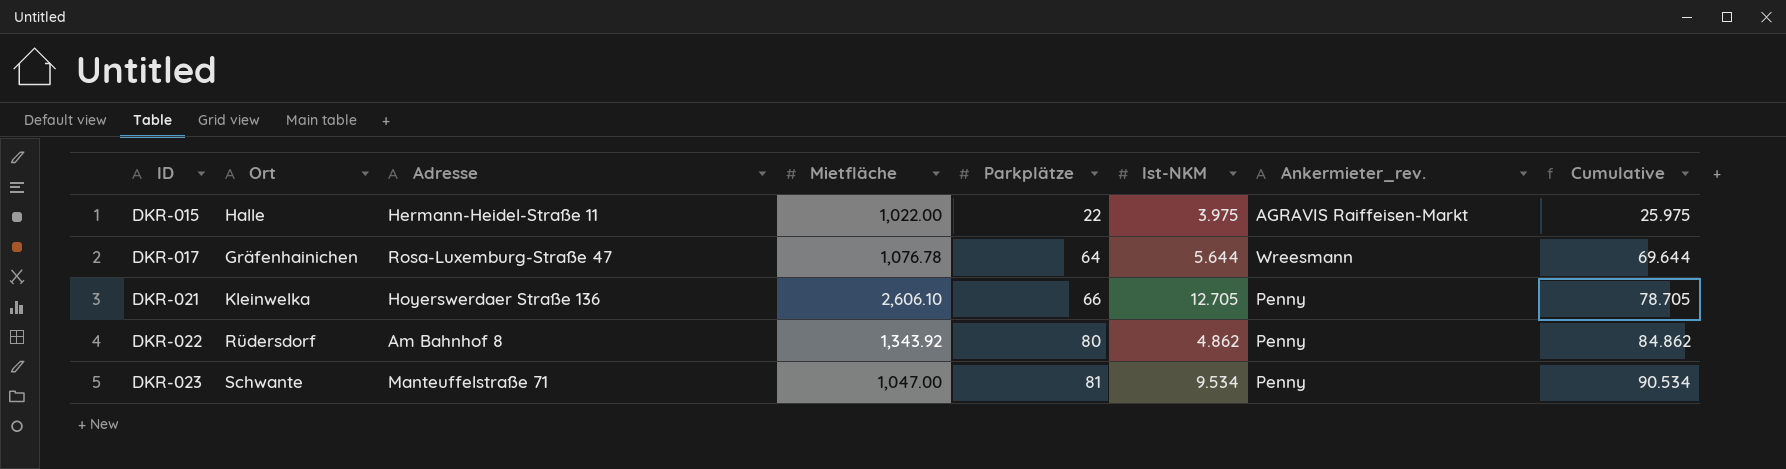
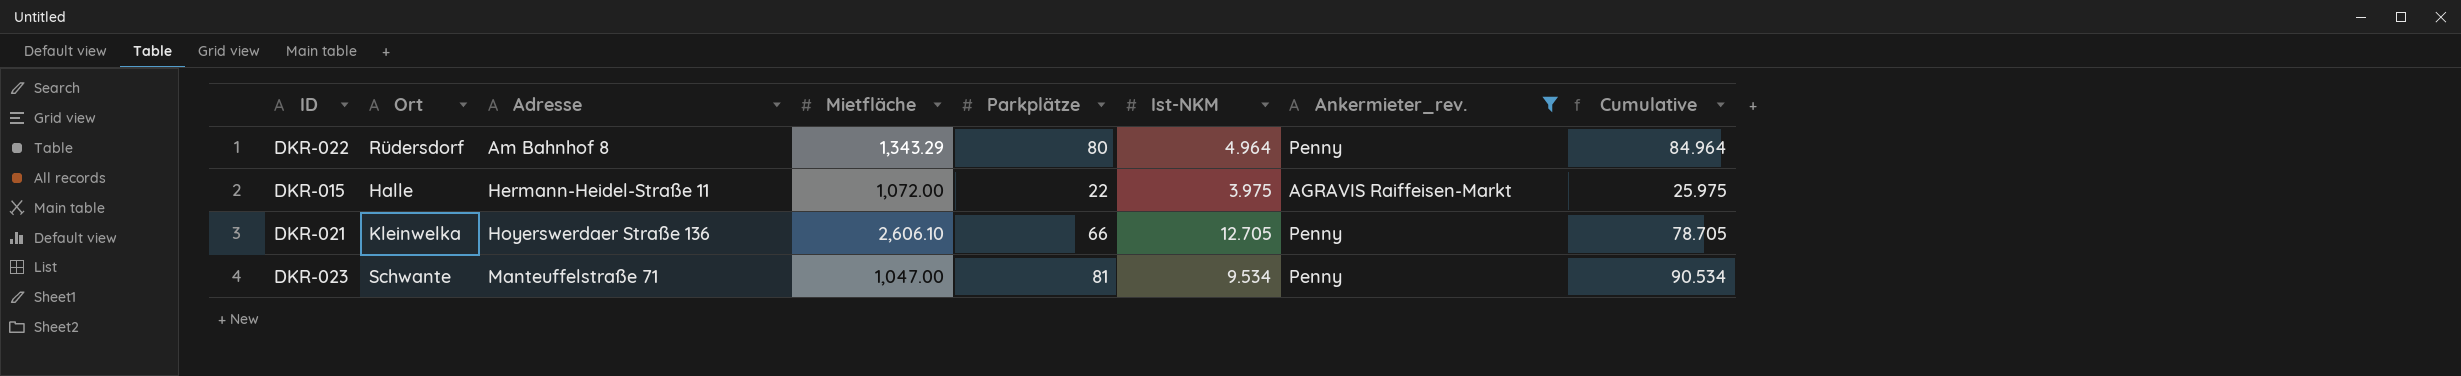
filter: none -> Ankermieter_rev. != Wreesmann
row order: ID ascending -> Adresse ascending
DKR-022 | Mietfläche: 1,343.92 -> 1,343.29
DKR-022 | Ist-NKM: 4.862 -> 4.964
DKR-022 | Cumulative: 84.862 -> 84.964
DKR-015 | Mietfläche: 1,022.00 -> 1,072.00

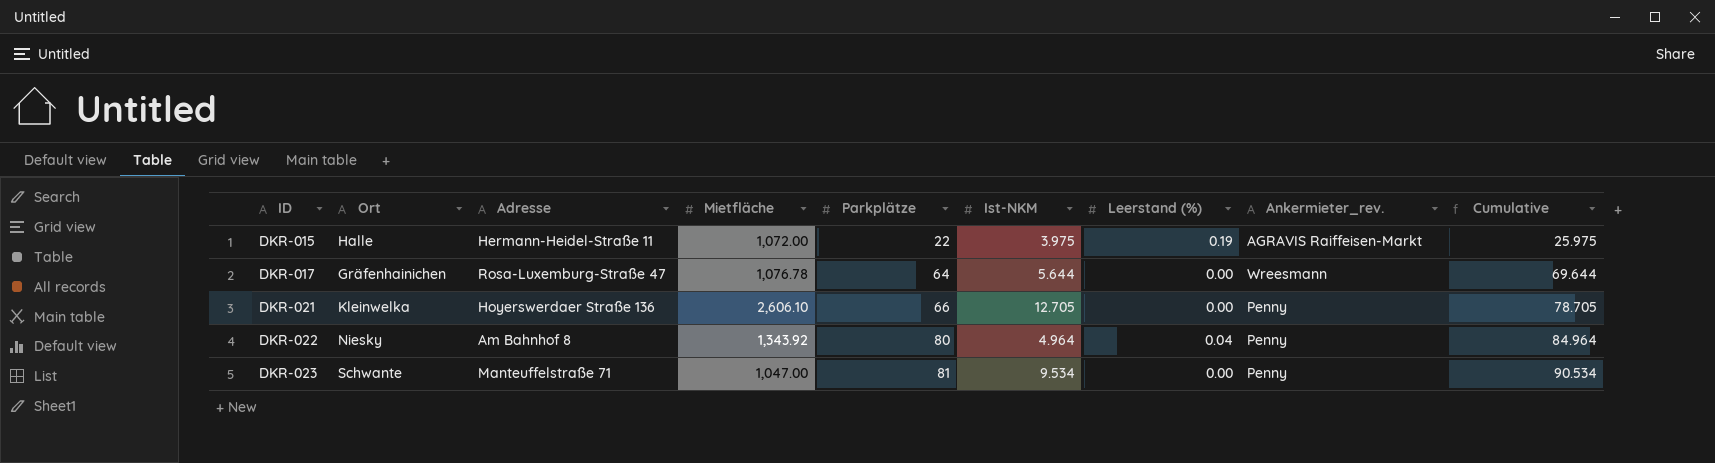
filter: Ankermieter_rev. != Wreesmann -> none
row order: Adresse ascending -> ID ascending
column Leerstand (%) | position: none -> 7
DKR-022 | Ort: Rüdersdorf -> Niesky
DKR-022 | Mietfläche: 1,343.29 -> 1,343.92

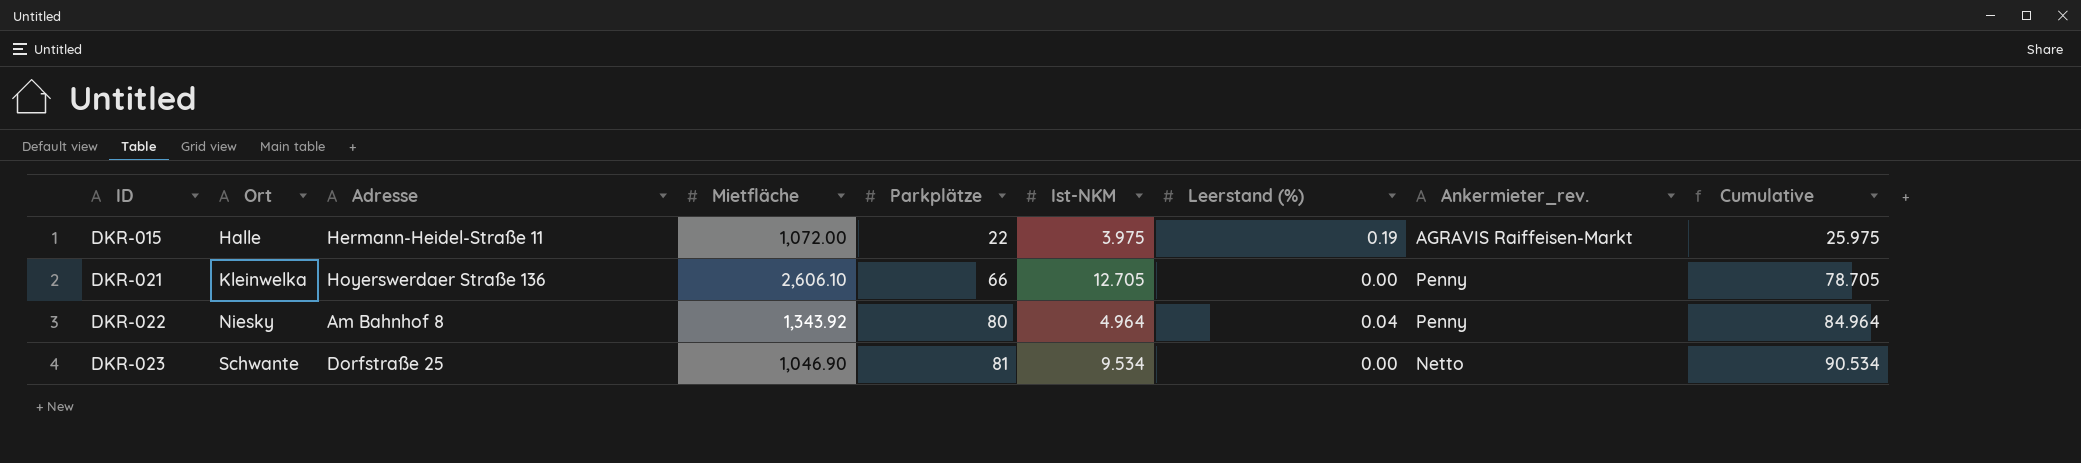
row DKR-017: Gräfenhainichen | Rosa-Luxemburg-Straße 47 | 1,076.78 | 64 | 5.644 | 0.00 | Wreesmann | 69.644 -> none
DKR-023 | Adresse: Manteuffelstraße 71 -> Dorfstraße 25
DKR-023 | Mietfläche: 1,047.00 -> 1,046.90
DKR-023 | Ankermieter_rev.: Penny -> Netto

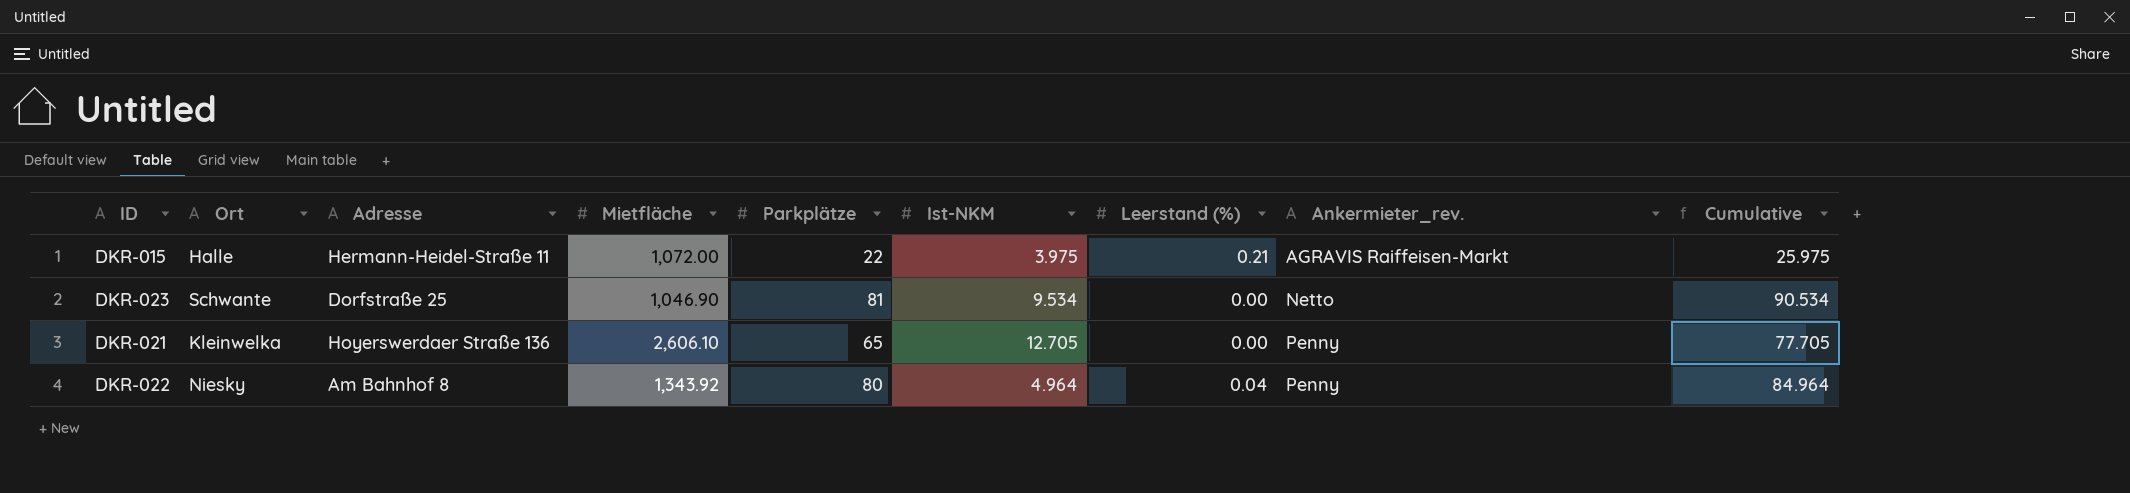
row order: ID ascending -> Ankermieter_rev. ascending
DKR-015 | Leerstand (%): 0.19 -> 0.21
DKR-021 | Parkplätze: 66 -> 65
DKR-021 | Cumulative: 78.705 -> 77.705

